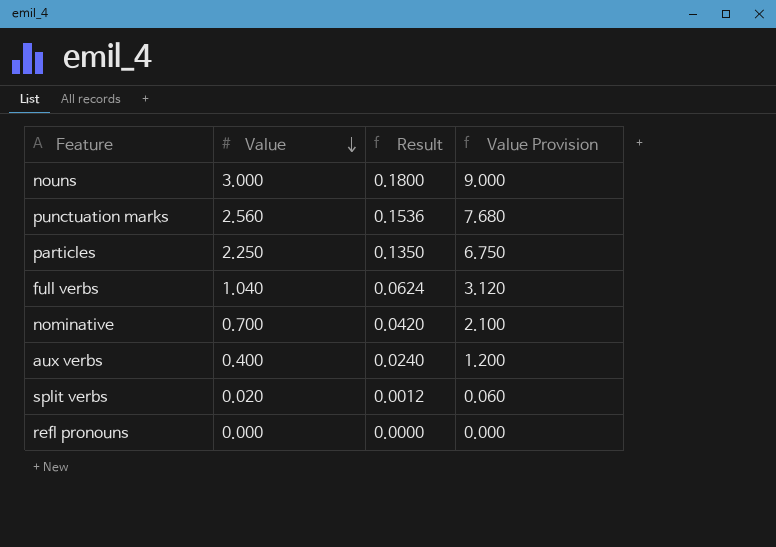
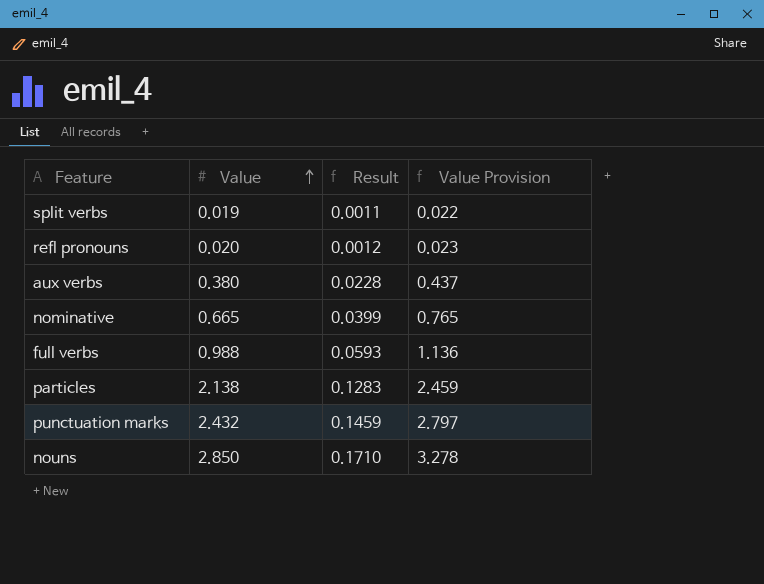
row order: Value descending -> Value ascending
column Value Provision | formula: [Value] * 3 -> [Value] * 1.15
split verbs | Value: 0.020 -> 0.019
split verbs | Result: 0.0012 -> 0.0011
refl pronouns | Value: 0.000 -> 0.020
refl pronouns | Result: 0.0000 -> 0.0012
aux verbs | Value: 0.400 -> 0.380
aux verbs | Result: 0.0240 -> 0.0228
nominative | Value: 0.700 -> 0.665
nominative | Result: 0.0420 -> 0.0399
full verbs | Value: 1.040 -> 0.988
full verbs | Result: 0.0624 -> 0.0593
particles | Value: 2.250 -> 2.138
particles | Result: 0.1350 -> 0.1283
punctuation marks | Value: 2.560 -> 2.432
punctuation marks | Result: 0.1536 -> 0.1459
nouns | Value: 3.000 -> 2.850
nouns | Result: 0.1800 -> 0.1710

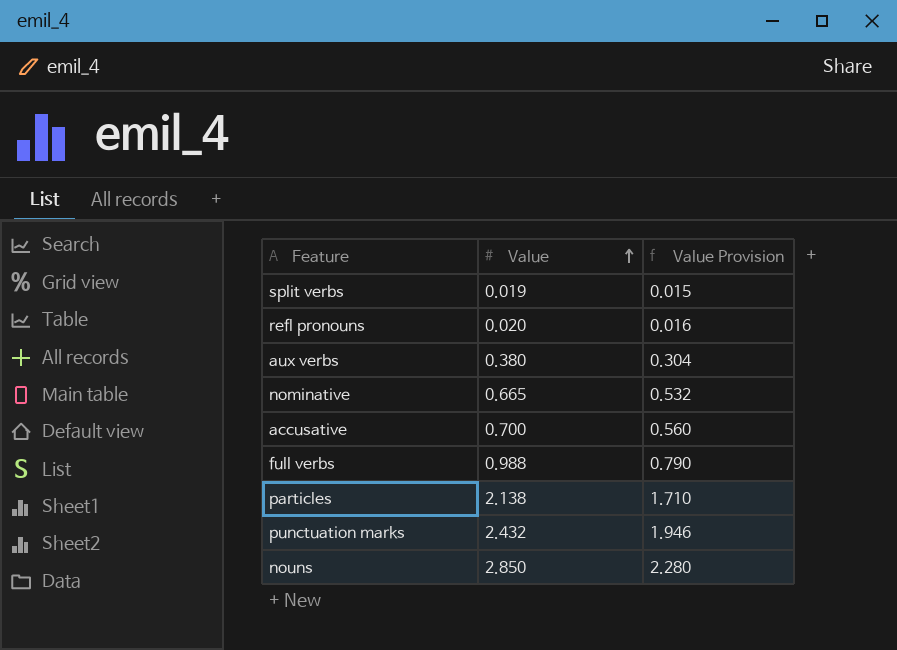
column Result | formula: [Value] * 0.06 -> none
column Value Provision | formula: [Value] * 1.15 -> [Value] * 0.8
row accusative: none -> 0.700 | 0.560

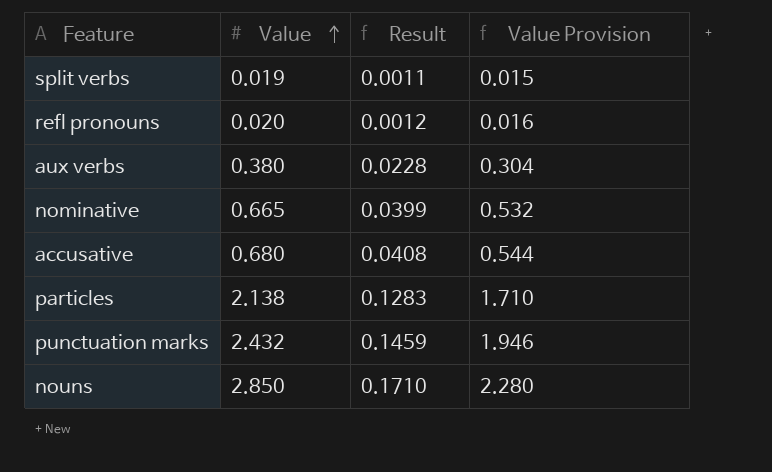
column Result | formula: none -> [Value] * 0.06
row full verbs: 0.988 | 0.790 -> none
accusative | Value: 0.700 -> 0.680
accusative | Value Provision: 0.560 -> 0.544

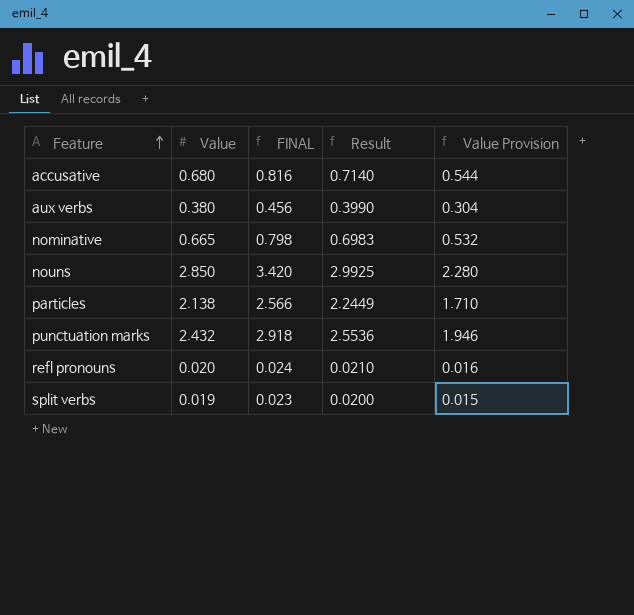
row order: Value ascending -> Feature ascending
column FINAL | formula: none -> [Value] * 1.2
column Result | formula: [Value] * 0.06 -> [Value] * 1.05

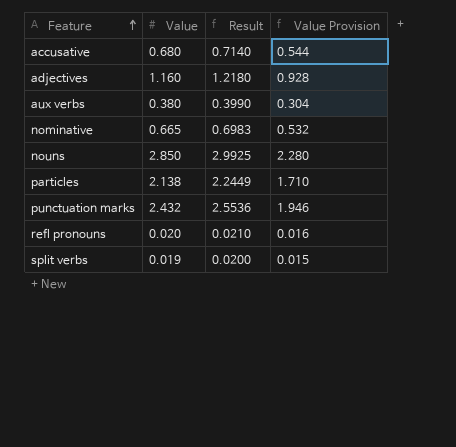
column FINAL | formula: [Value] * 1.2 -> none
row adjectives: none -> 1.160 | 1.2180 | 0.928

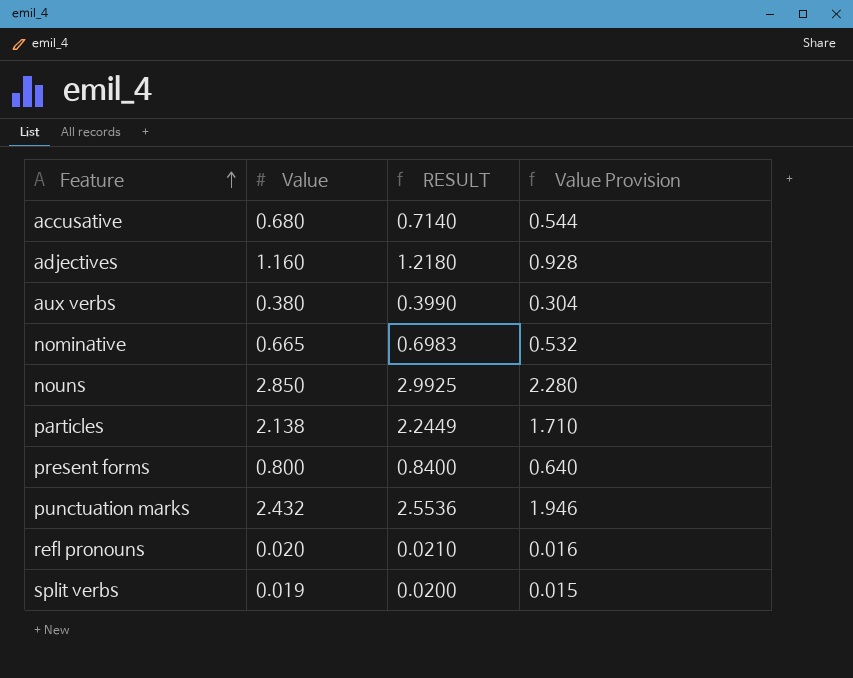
column name: Result -> RESULT
row present forms: none -> 0.800 | 0.8400 | 0.640

